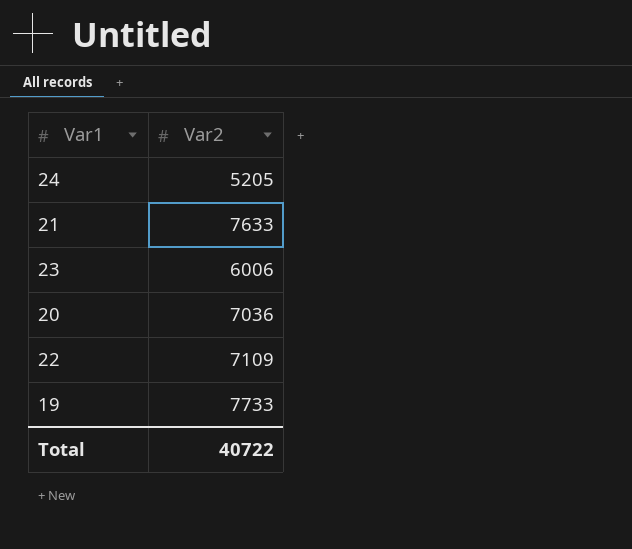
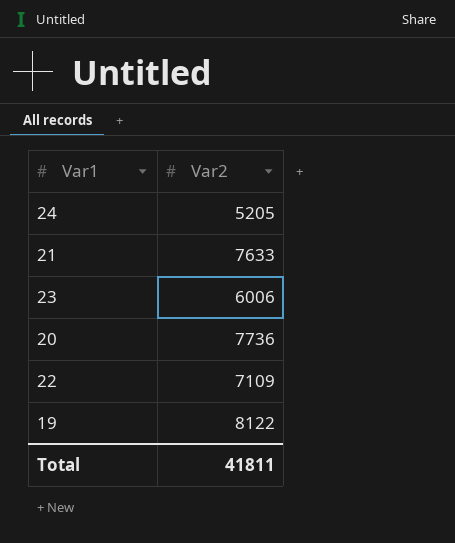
20 | Var2: 7036 -> 7736
19 | Var2: 7733 -> 8122
Total | Var2: 40722 -> 41811

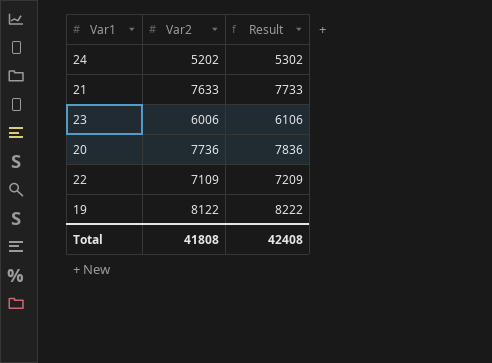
column Result | formula: none -> [Var2] + 100
24 | Var2: 5205 -> 5202
Total | Var2: 41811 -> 41808

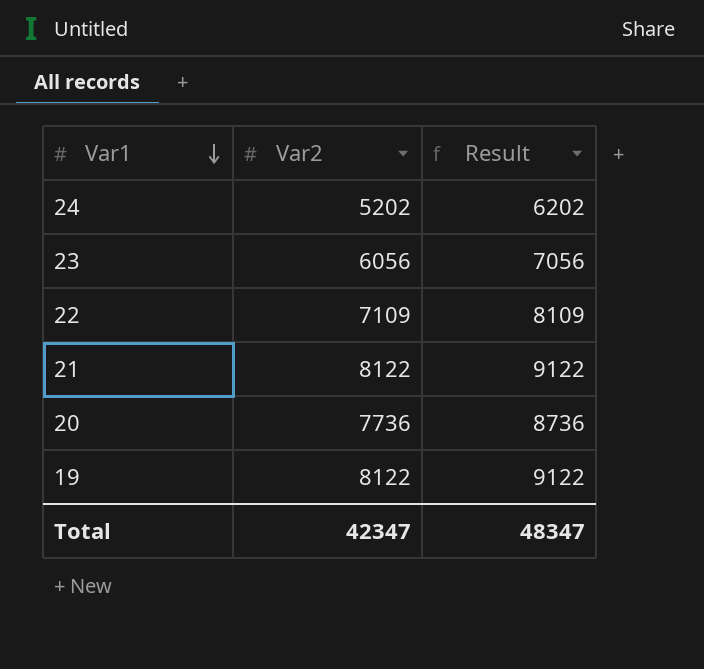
row order: none -> Var1 descending
column Result | formula: [Var2] + 100 -> [Var2] + 1000
23 | Var2: 6006 -> 6056
21 | Var2: 7633 -> 8122
Total | Var2: 41808 -> 42347
Total | Result: 42408 -> 48347

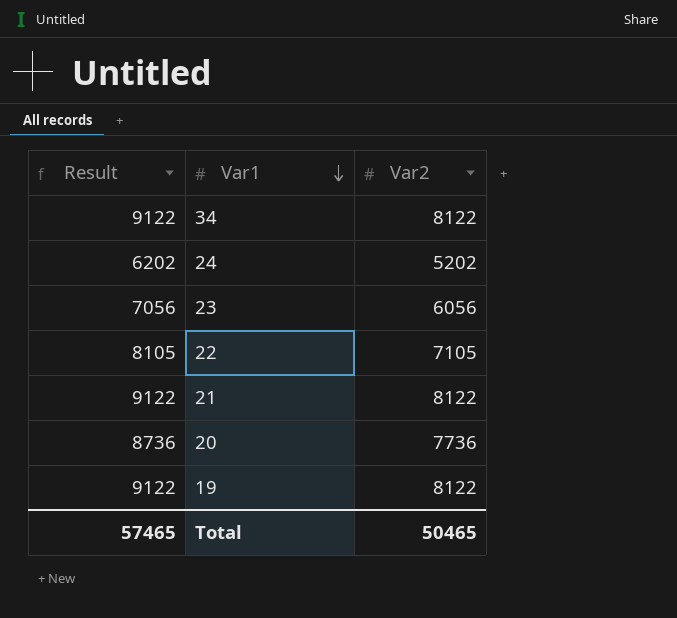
column Result | position: 3 -> 1
row 34: none -> 9122 | 8122
22 | Result: 8109 -> 8105
22 | Var2: 7109 -> 7105
Total | Result: 48347 -> 57465
Total | Var2: 42347 -> 50465

